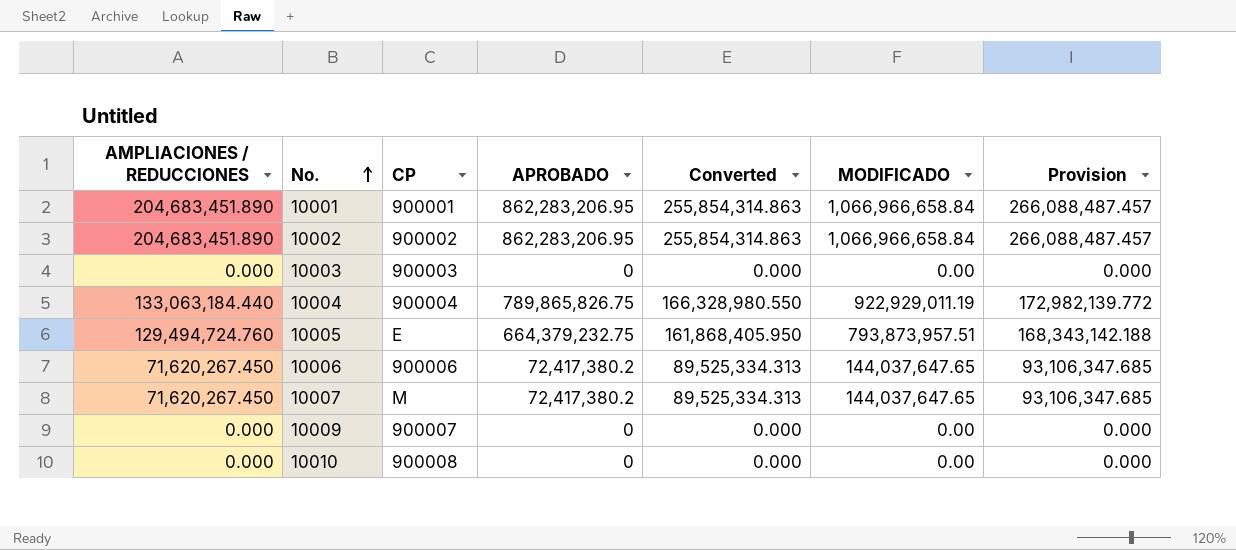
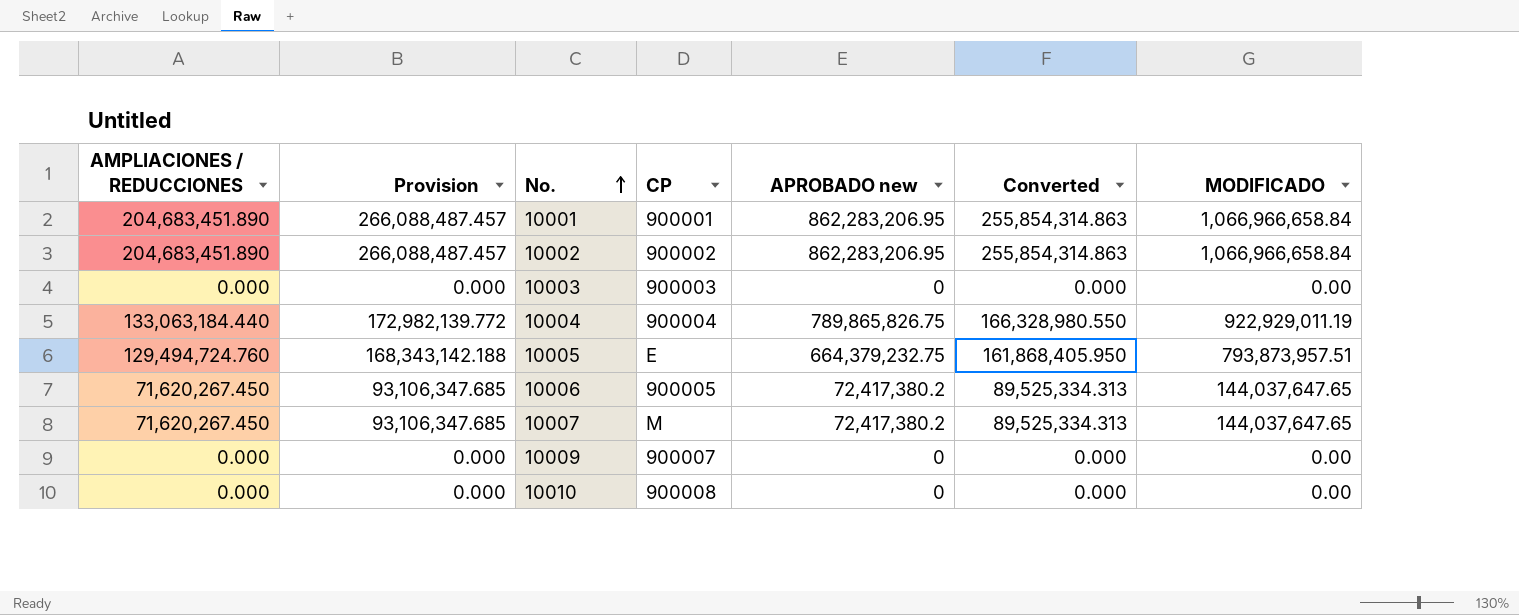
column Provision | position: 7 -> 2
column name: APROBADO -> APROBADO new
10006 | CP: 900006 -> 900005

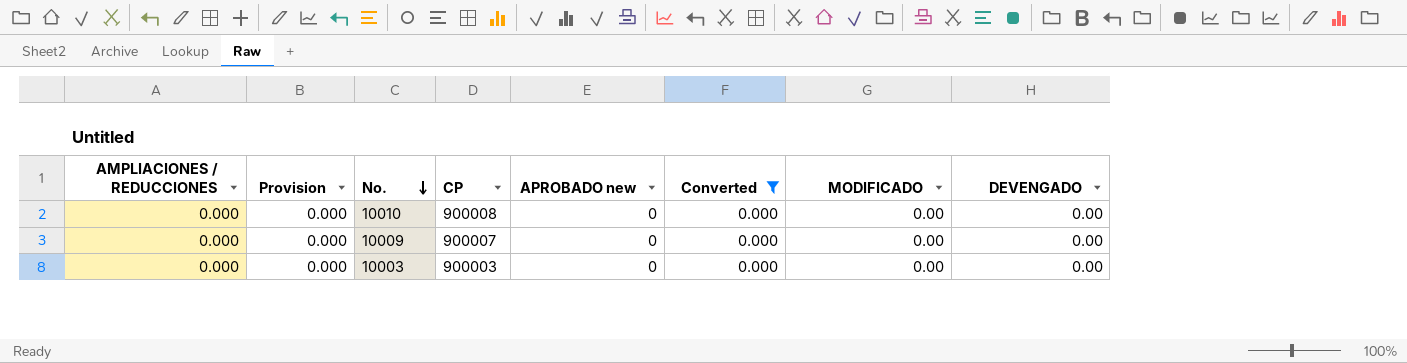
filter: none -> Converted = 0.000
row order: No. ascending -> No. descending
column DEVENGADO | position: none -> 8

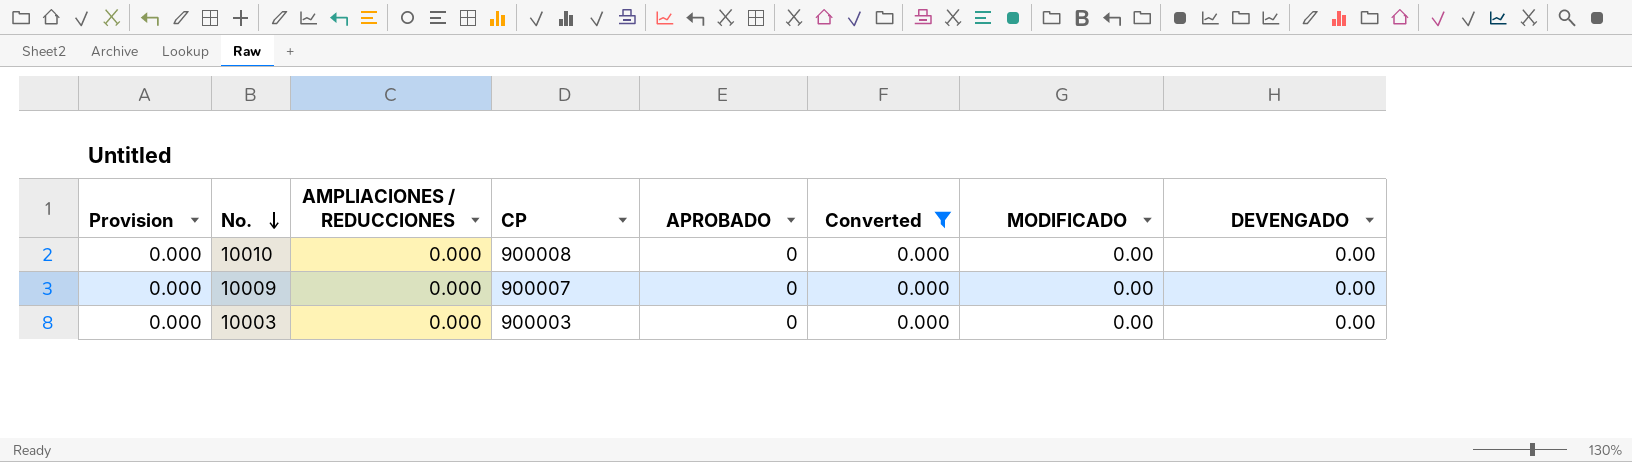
column AMPLIACIONES / REDUCCIONES | position: 1 -> 3
column name: APROBADO new -> APROBADO

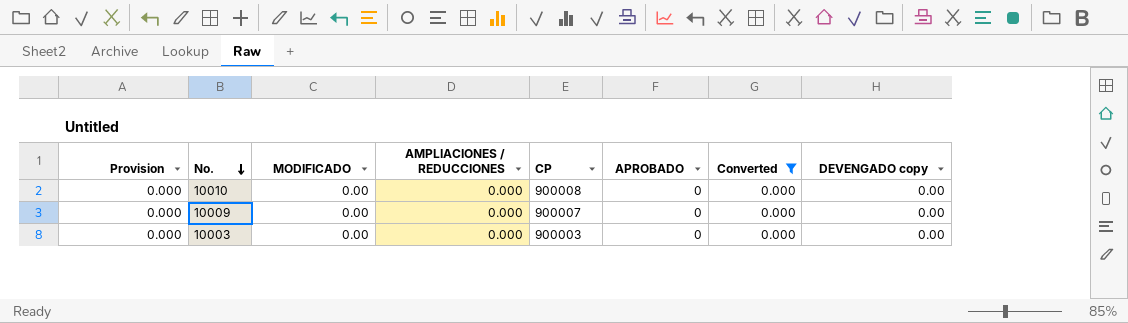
column MODIFICADO | position: 7 -> 3
column name: DEVENGADO -> DEVENGADO copy

